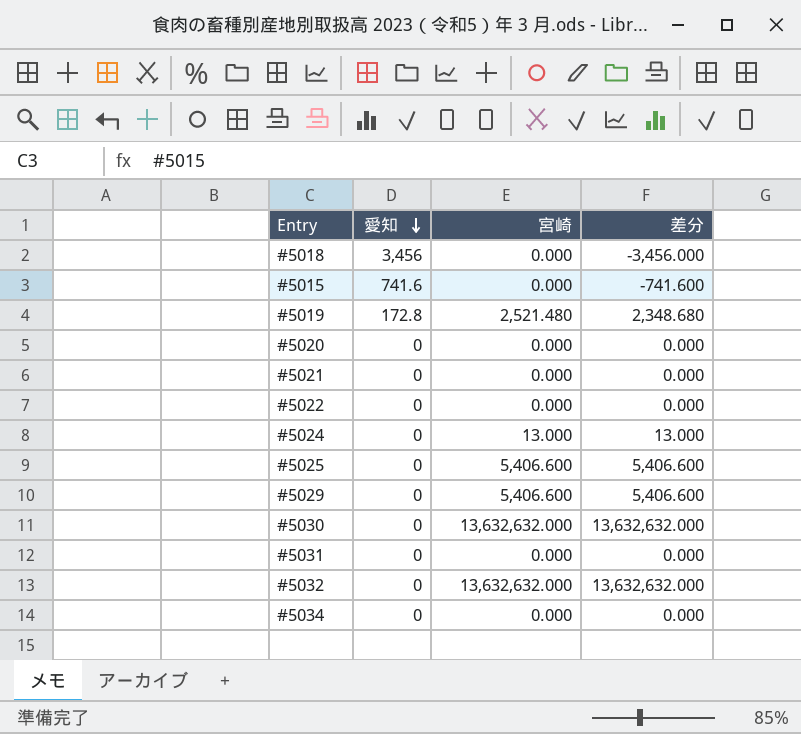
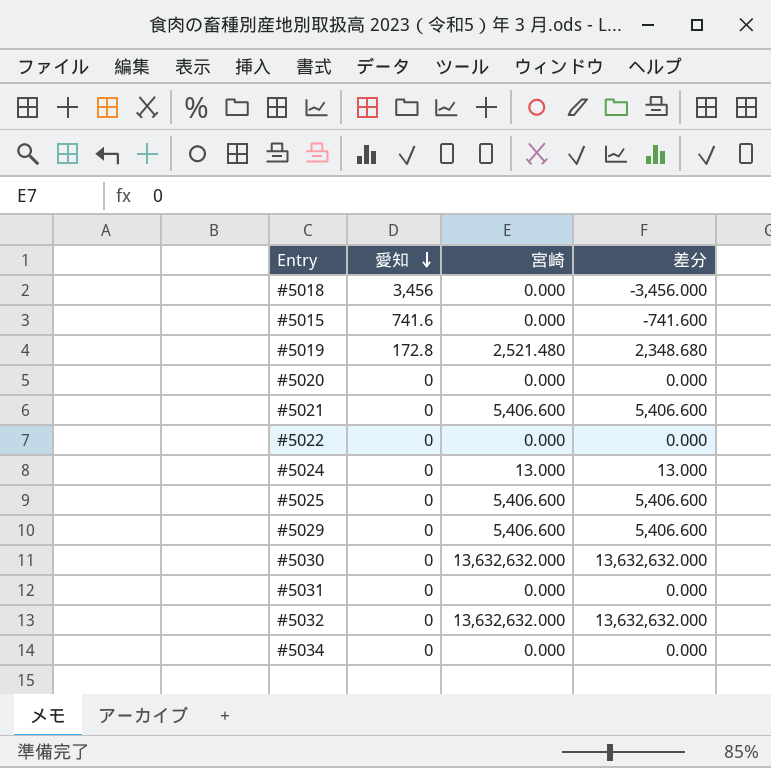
#5021 | 宮崎: 0.000 -> 5,406.600
#5021 | 差分: 0.000 -> 5,406.600

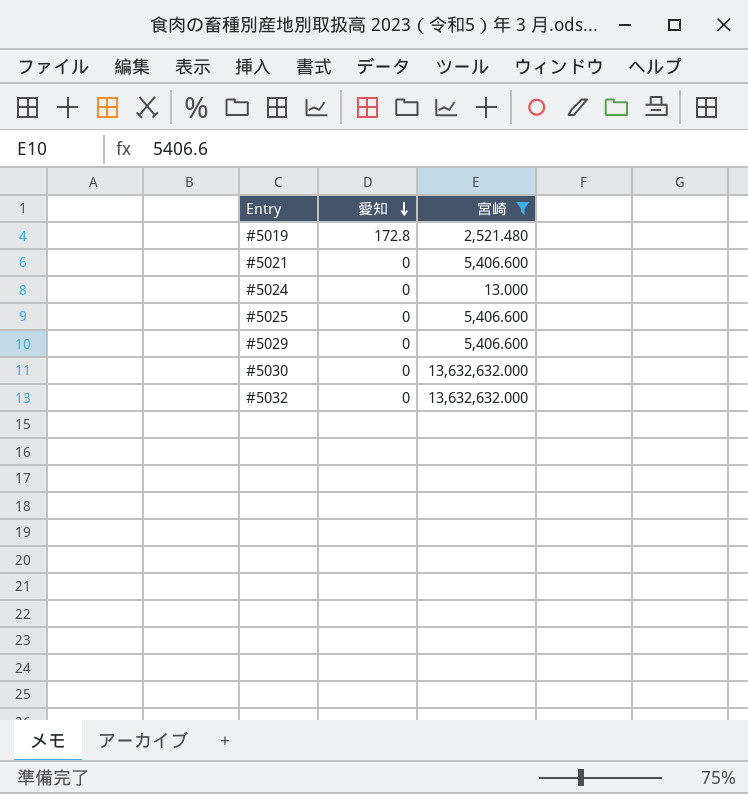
filter: none -> 宮崎 != 0.000
column 差分 | formula: [宮崎] - [愛知] -> none

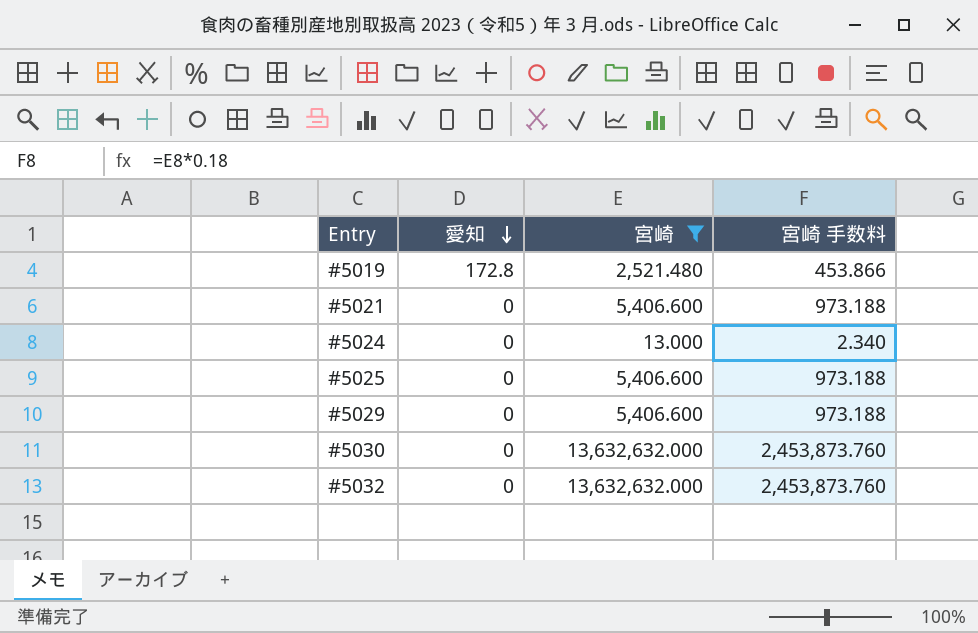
column 宮崎 手数料 | formula: none -> [宮崎] * 0.18

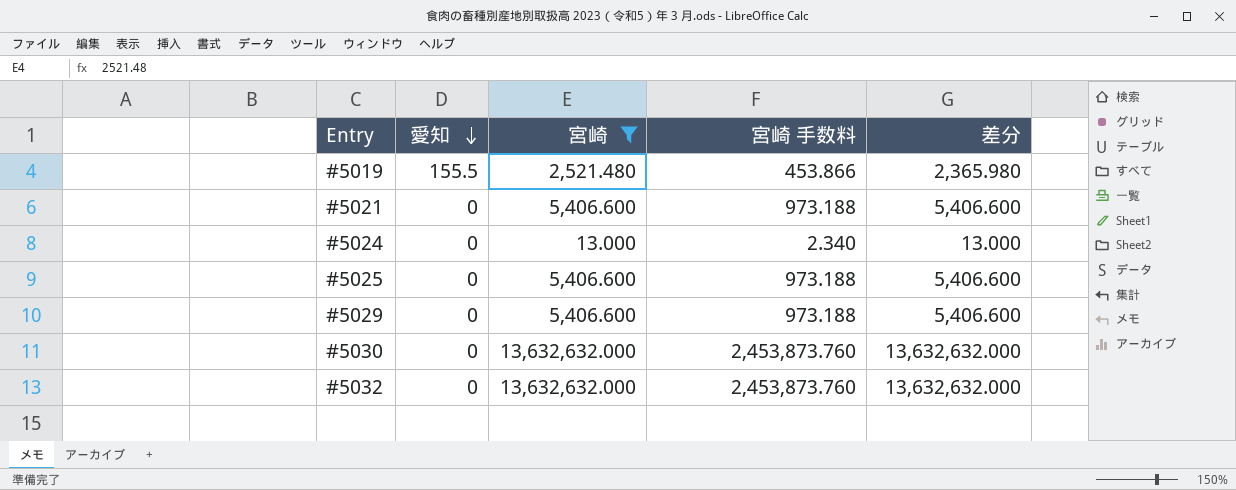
column 差分 | formula: none -> [宮崎] - [愛知]
#5019 | 愛知: 172.8 -> 155.5

